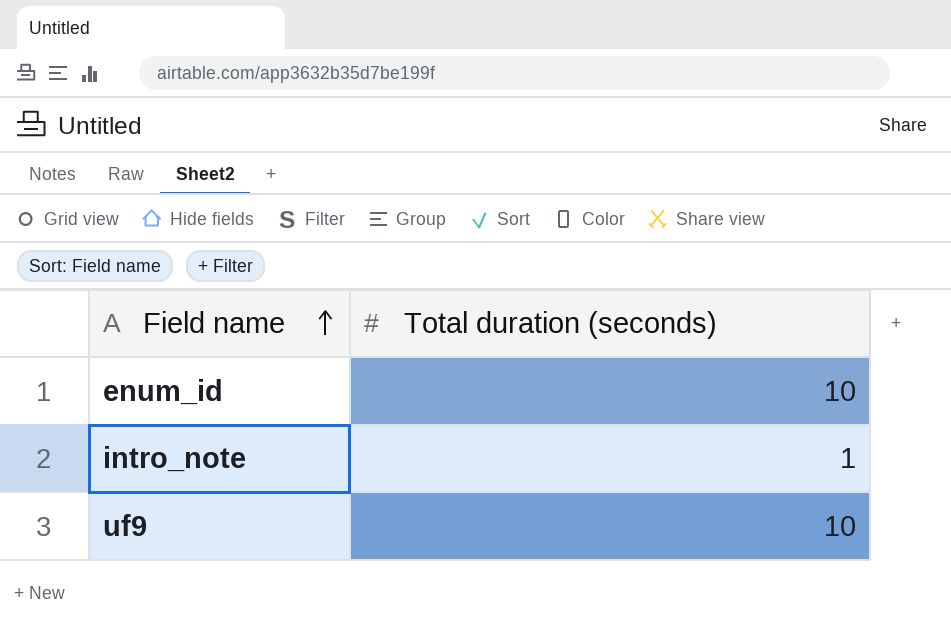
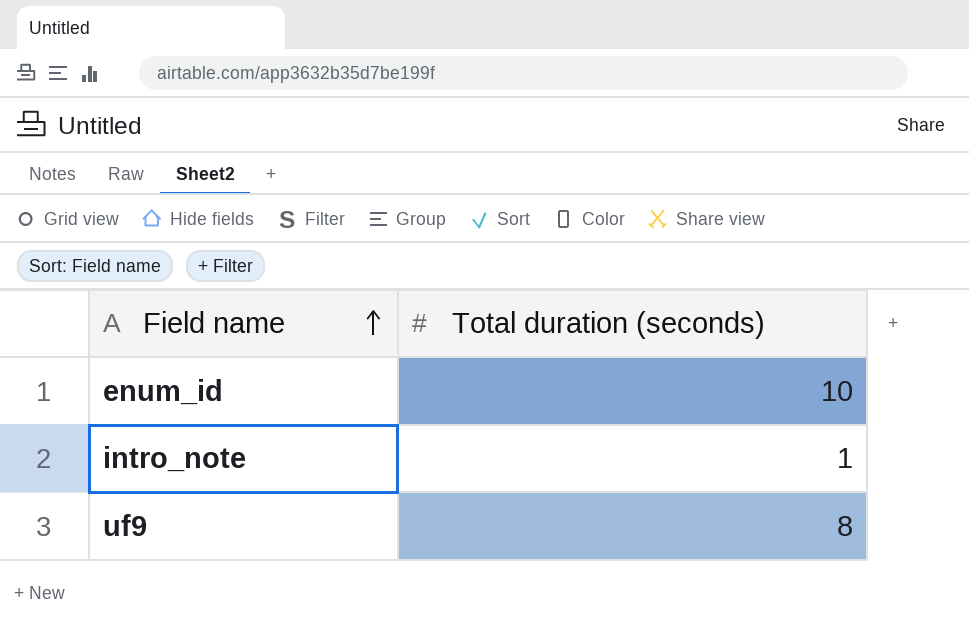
uf9 | Total duration (seconds): 10 -> 8

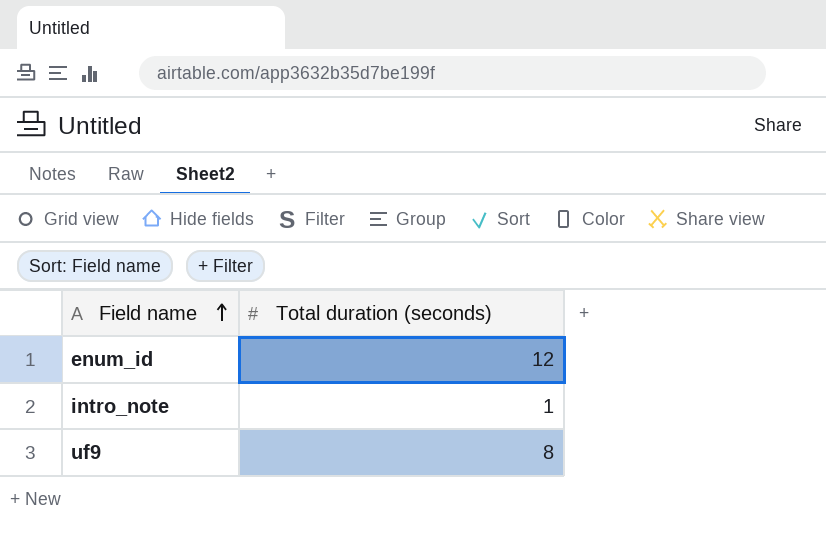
enum_id | Total duration (seconds): 10 -> 12

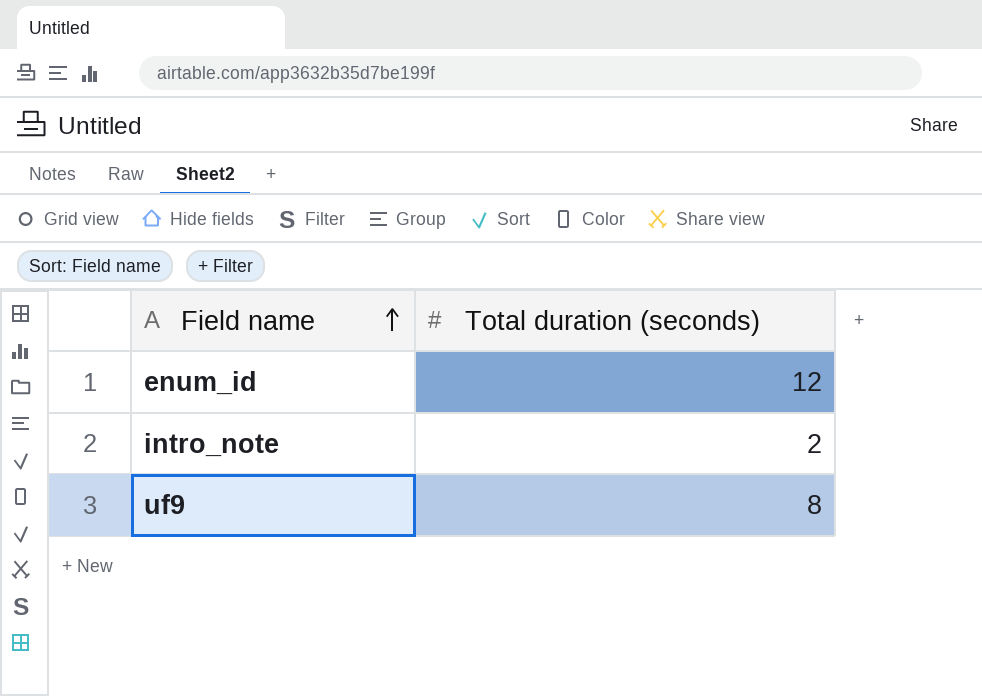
intro_note | Total duration (seconds): 1 -> 2

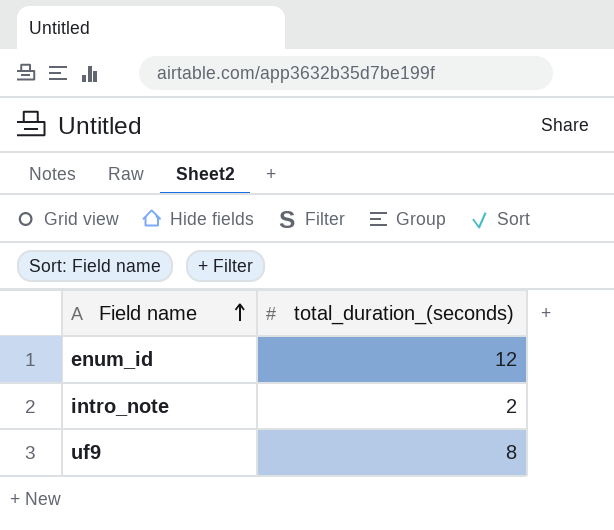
column name: Total duration (seconds) -> total_duration_(seconds)

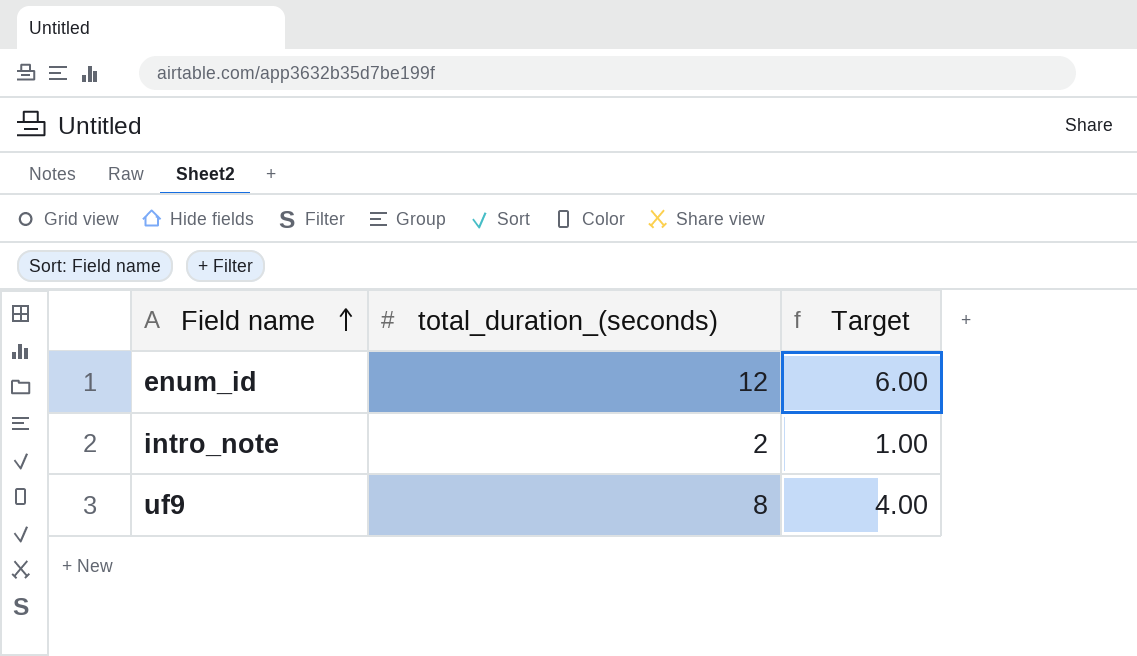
column Target | formula: none -> [total_duration_(seconds)] * 0.5

